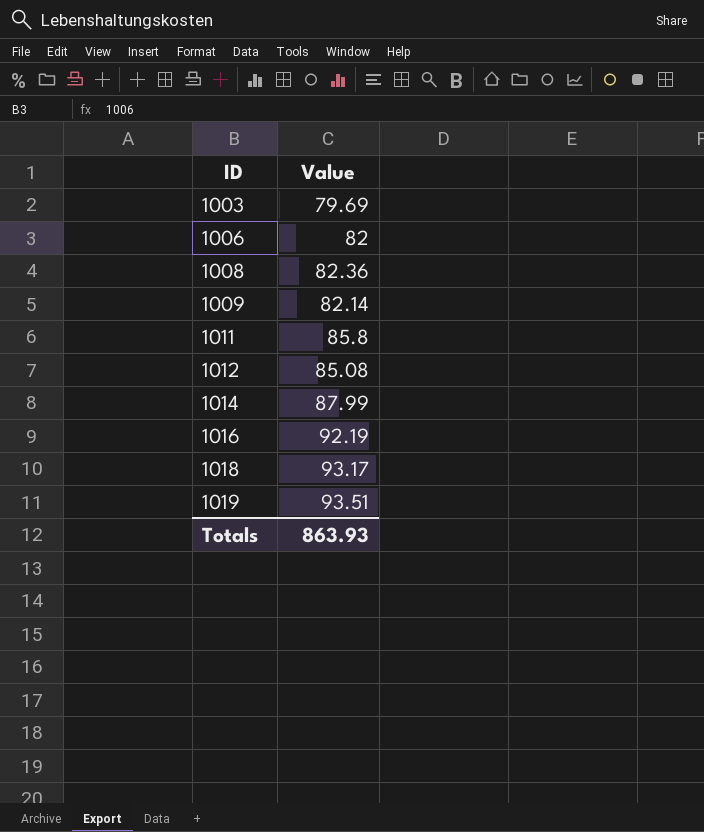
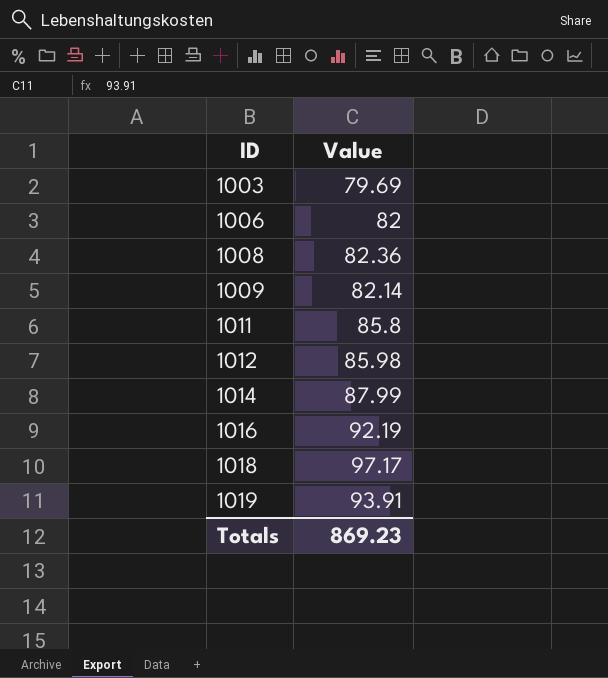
1012 | Value: 85.08 -> 85.98
1018 | Value: 93.17 -> 97.17
1019 | Value: 93.51 -> 93.91
Totals | Value: 863.93 -> 869.23

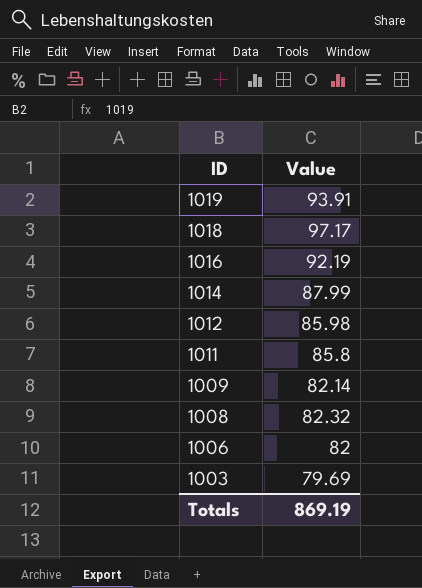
row order: ID ascending -> ID descending
1008 | Value: 82.36 -> 82.32
Totals | Value: 869.23 -> 869.19

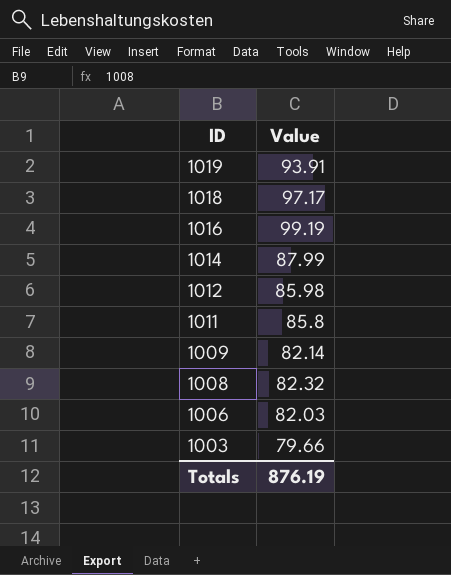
1016 | Value: 92.19 -> 99.19
1006 | Value: 82 -> 82.03
1003 | Value: 79.69 -> 79.66
Totals | Value: 869.19 -> 876.19

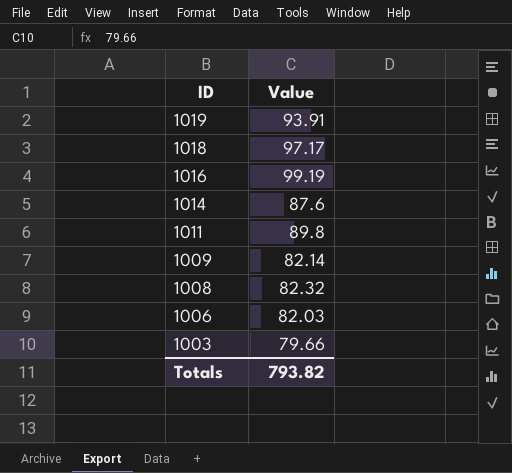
row 1012: 85.98 -> none
1014 | Value: 87.99 -> 87.6
1011 | Value: 85.8 -> 89.8
Totals | Value: 876.19 -> 793.82

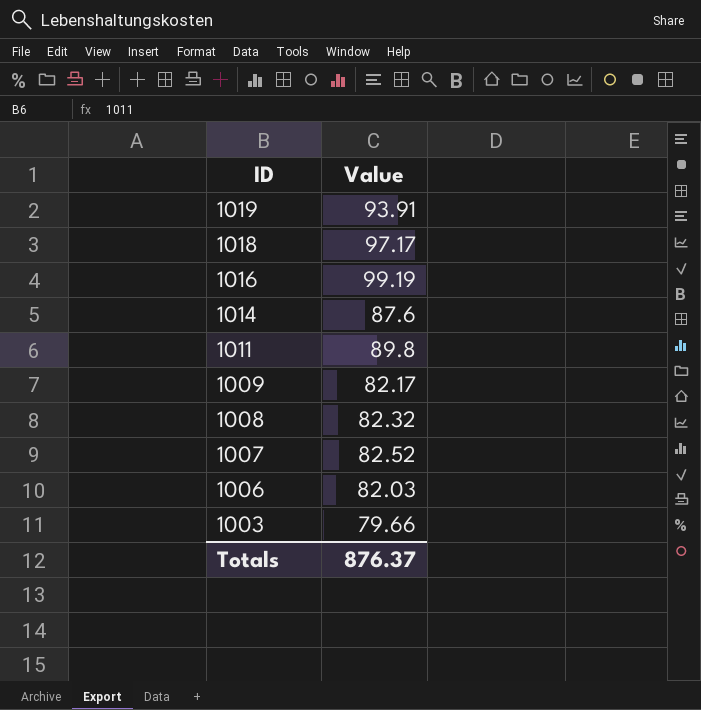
1009 | Value: 82.14 -> 82.17
row 1007: none -> 82.52
Totals | Value: 793.82 -> 876.37

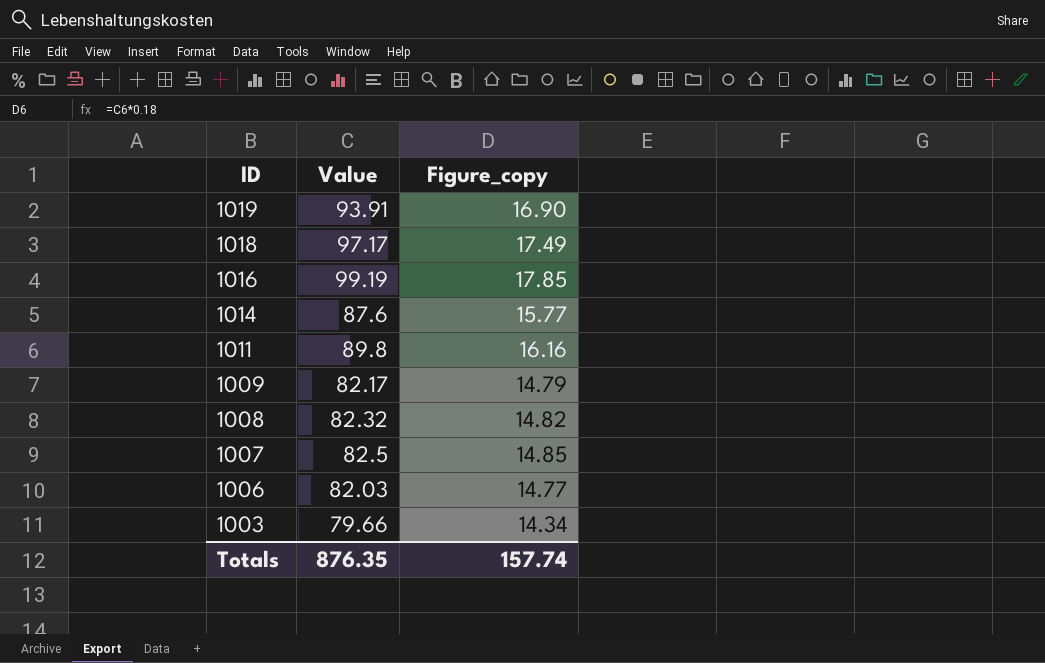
column Figure_copy | formula: none -> [Value] * 0.18
1007 | Value: 82.52 -> 82.5
Totals | Value: 876.37 -> 876.35

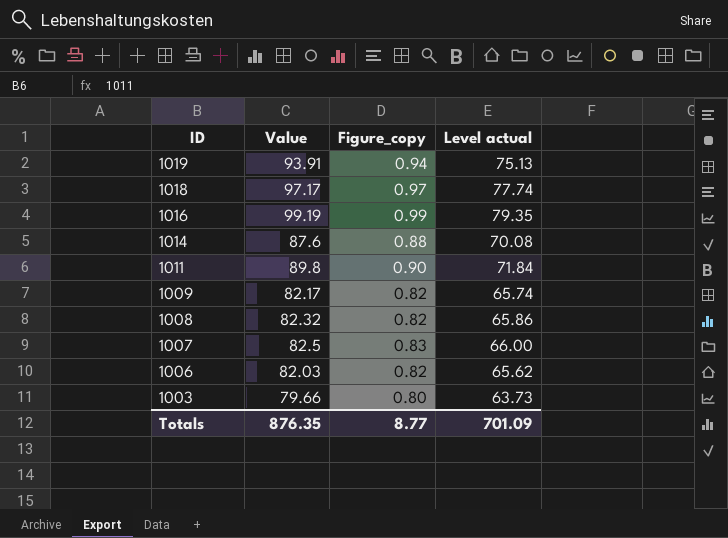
column Figure_copy | formula: [Value] * 0.18 -> [Value] * 0.01
column Level actual | formula: none -> [Value] * 0.8
Totals | Figure_copy: 157.74 -> 8.77

